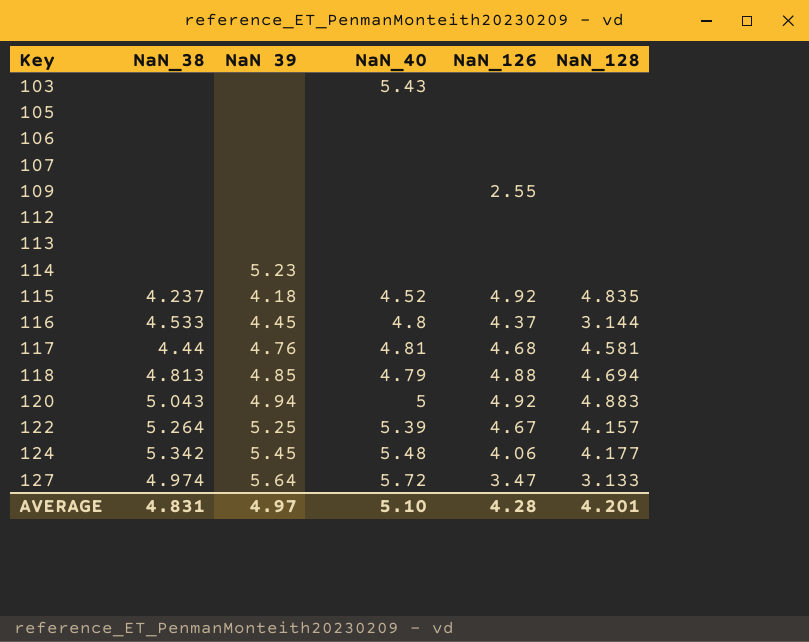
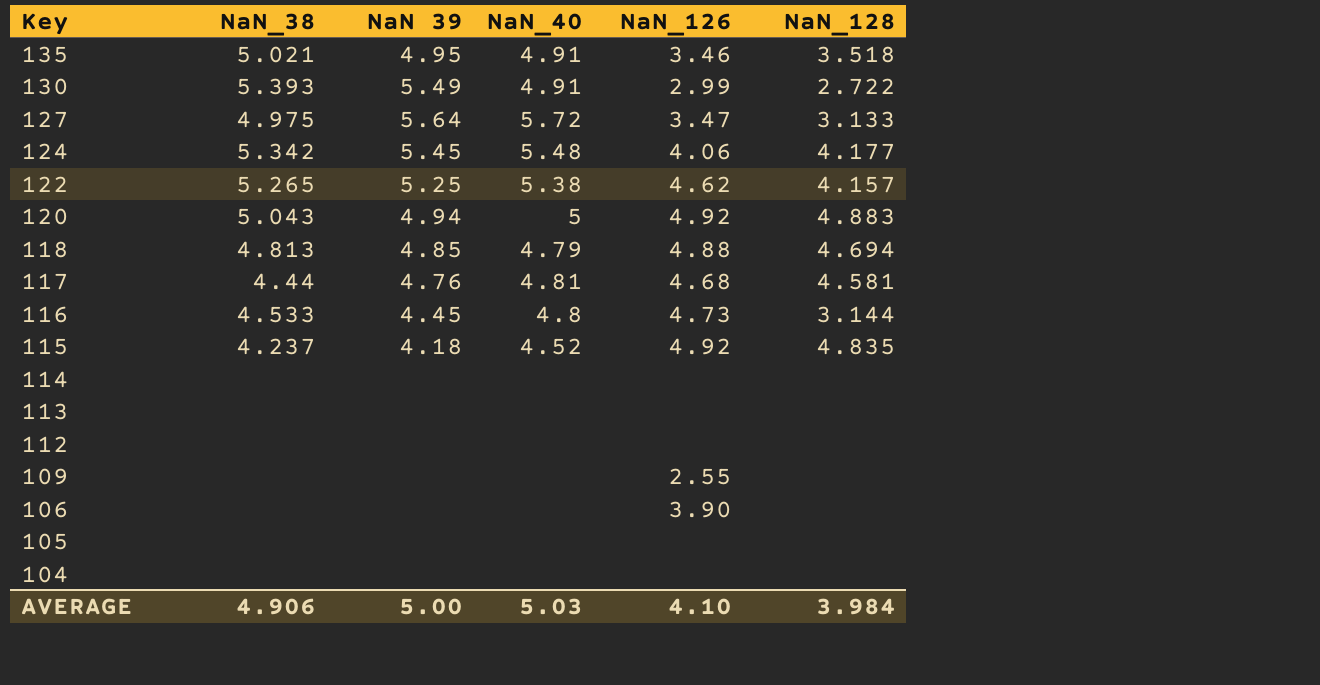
row order: Key ascending -> Key descending
row 103: none | none | 5.43 | none | none -> none
row 107: none | none | none | none | none -> none
row 135: none -> 5.021 | 4.95 | 4.91 | 3.46 | 3.518
row 130: none -> 5.393 | 5.49 | 4.91 | 2.99 | 2.722
127 | NaN_38: 4.974 -> 4.975
122 | NaN_38: 5.264 -> 5.265
122 | NaN_40: 5.39 -> 5.38
122 | NaN_126: 4.67 -> 4.62
116 | NaN_126: 4.37 -> 4.73
114 | NaN 39: 5.23 -> none
106 | NaN_126: none -> 3.90
row 104: none -> none | none | none | none | none
AVERAGE | NaN_38: 4.831 -> 4.906
AVERAGE | NaN 39: 4.97 -> 5.00
AVERAGE | NaN_40: 5.10 -> 5.03
AVERAGE | NaN_126: 4.28 -> 4.10
AVERAGE | NaN_128: 4.201 -> 3.984

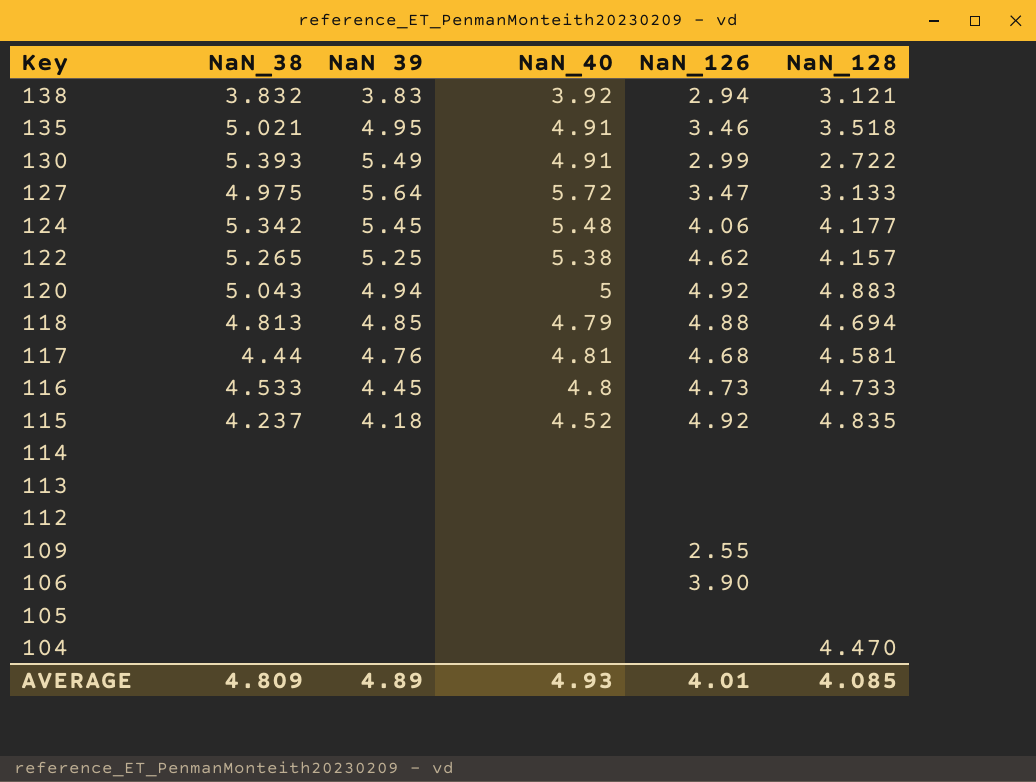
row 138: none -> 3.832 | 3.83 | 3.92 | 2.94 | 3.121
116 | NaN_128: 3.144 -> 4.733
104 | NaN_128: none -> 4.470
AVERAGE | NaN_38: 4.906 -> 4.809
AVERAGE | NaN 39: 5.00 -> 4.89
AVERAGE | NaN_40: 5.03 -> 4.93
AVERAGE | NaN_126: 4.10 -> 4.01
AVERAGE | NaN_128: 3.984 -> 4.085

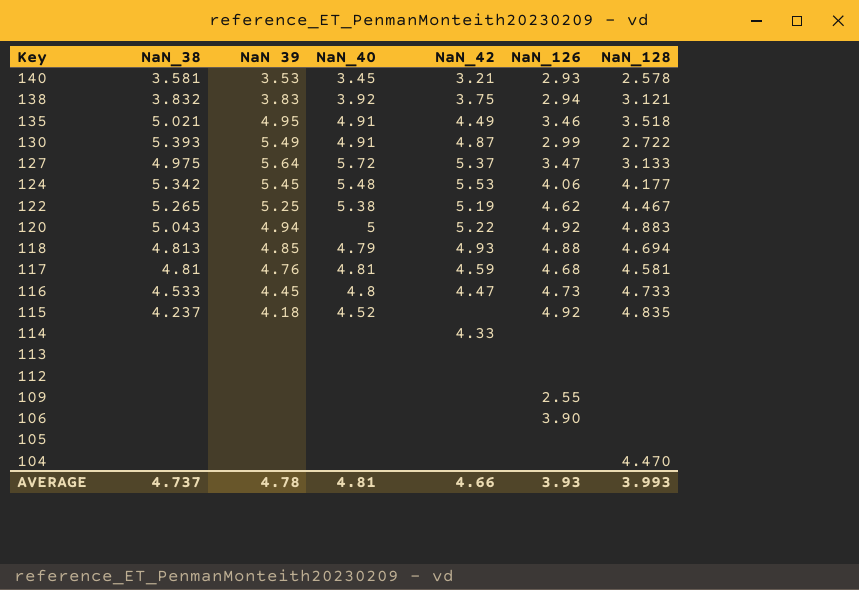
column NaN_42 | position: none -> 5
row 140: none -> 3.581 | 3.53 | 3.45 | 3.21 | 2.93 | 2.578
122 | NaN_128: 4.157 -> 4.467
117 | NaN_38: 4.44 -> 4.81
AVERAGE | NaN_38: 4.809 -> 4.737
AVERAGE | NaN 39: 4.89 -> 4.78
AVERAGE | NaN_40: 4.93 -> 4.81
AVERAGE | NaN_126: 4.01 -> 3.93
AVERAGE | NaN_128: 4.085 -> 3.993

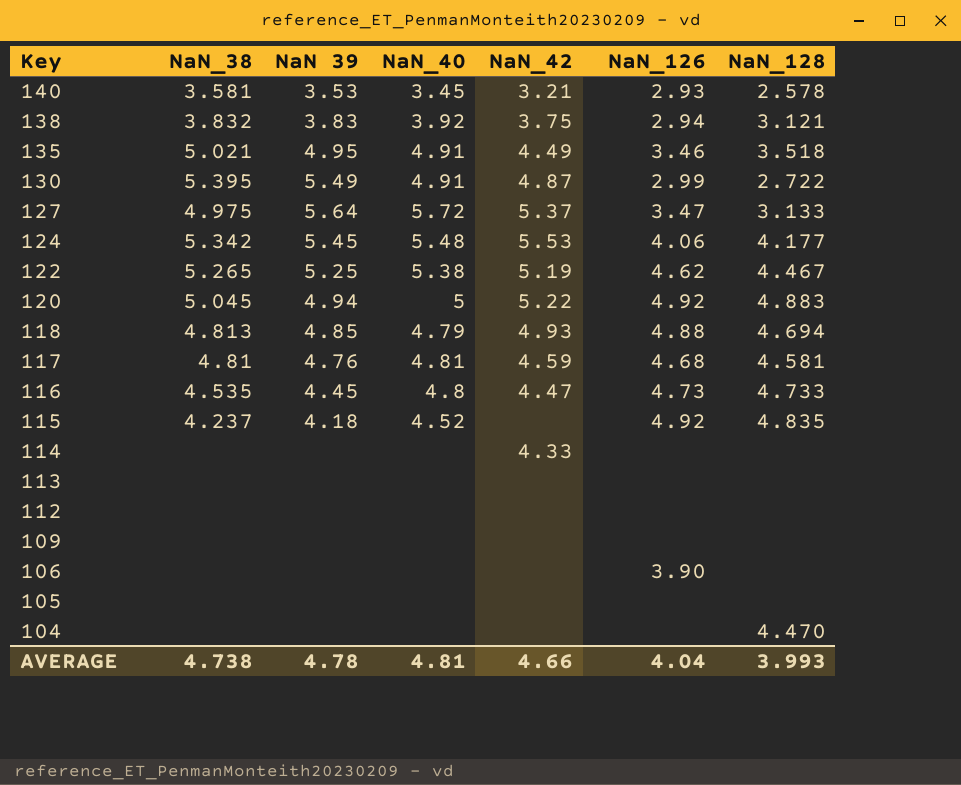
130 | NaN_38: 5.393 -> 5.395
120 | NaN_38: 5.043 -> 5.045
116 | NaN_38: 4.533 -> 4.535
109 | NaN_126: 2.55 -> none
AVERAGE | NaN_38: 4.737 -> 4.738
AVERAGE | NaN_126: 3.93 -> 4.04

